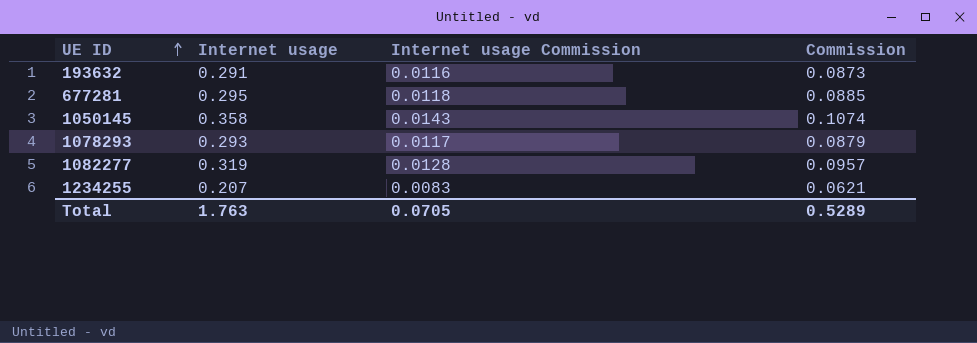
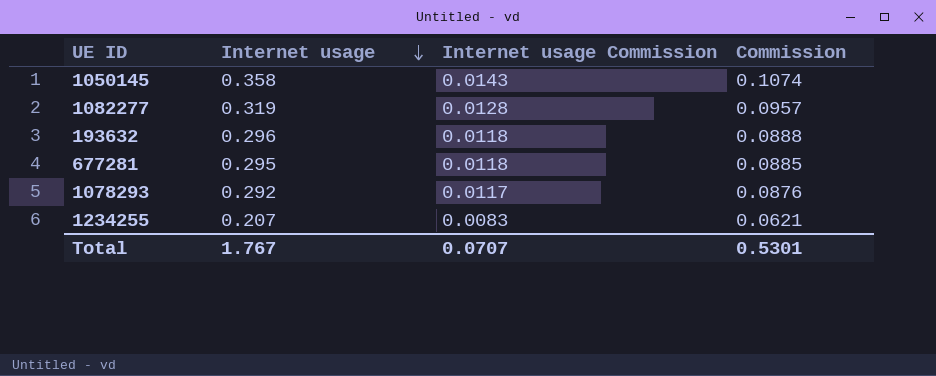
row order: UE ID ascending -> Internet usage descending
193632 | Internet usage: 0.291 -> 0.296
193632 | Internet usage Commission: 0.0116 -> 0.0118
193632 | Commission: 0.0873 -> 0.0888
1078293 | Internet usage: 0.293 -> 0.292
1078293 | Commission: 0.0879 -> 0.0876
Total | Internet usage: 1.763 -> 1.767
Total | Internet usage Commission: 0.0705 -> 0.0707
Total | Commission: 0.5289 -> 0.5301

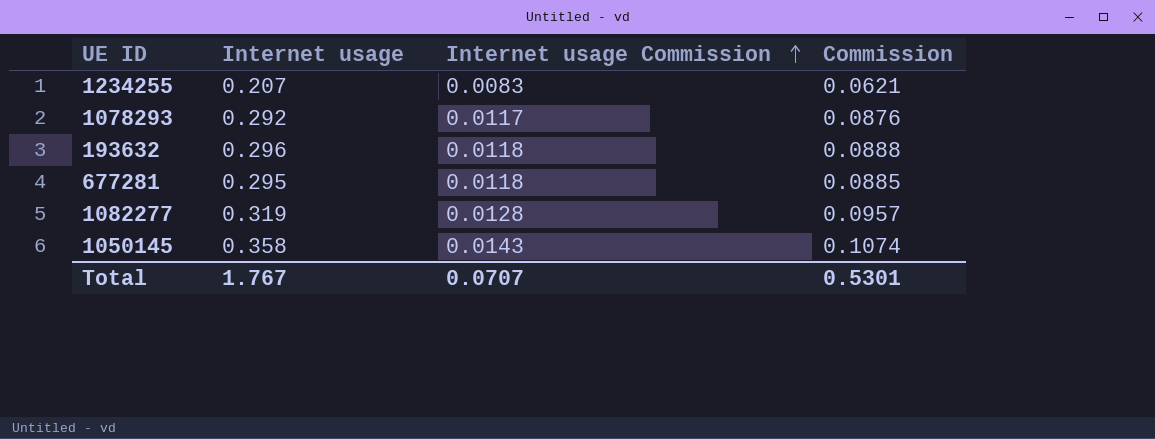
row order: Internet usage descending -> Internet usage Commission ascending

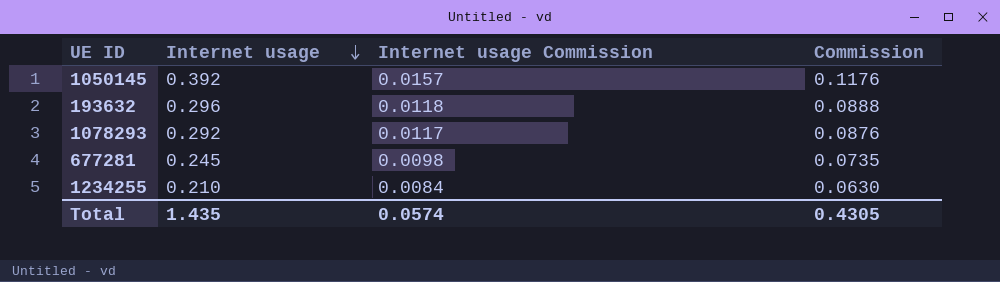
row order: Internet usage Commission ascending -> Internet usage descending
row 1082277: 0.319 | 0.0128 | 0.0957 -> none
1050145 | Internet usage: 0.358 -> 0.392
1050145 | Internet usage Commission: 0.0143 -> 0.0157
1050145 | Commission: 0.1074 -> 0.1176
677281 | Internet usage: 0.295 -> 0.245
677281 | Internet usage Commission: 0.0118 -> 0.0098
677281 | Commission: 0.0885 -> 0.0735
1234255 | Internet usage: 0.207 -> 0.210
1234255 | Internet usage Commission: 0.0083 -> 0.0084
1234255 | Commission: 0.0621 -> 0.0630
Total | Internet usage: 1.767 -> 1.435
Total | Internet usage Commission: 0.0707 -> 0.0574
Total | Commission: 0.5301 -> 0.4305

